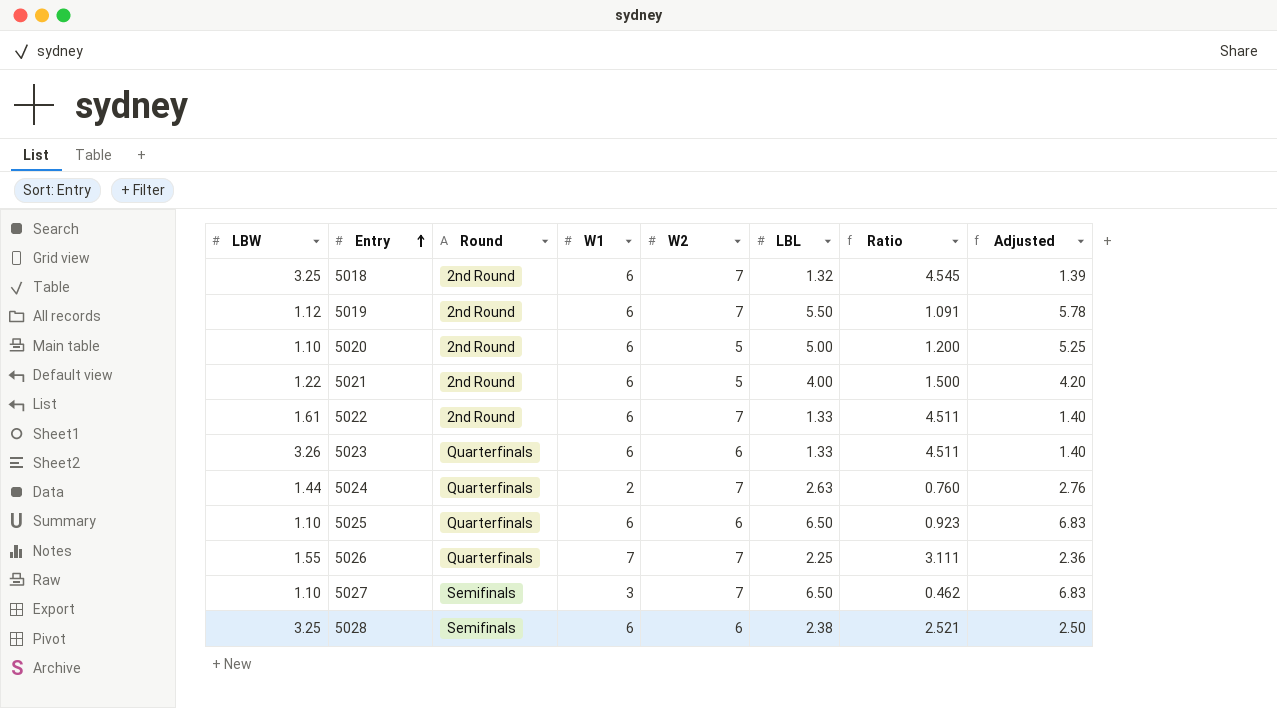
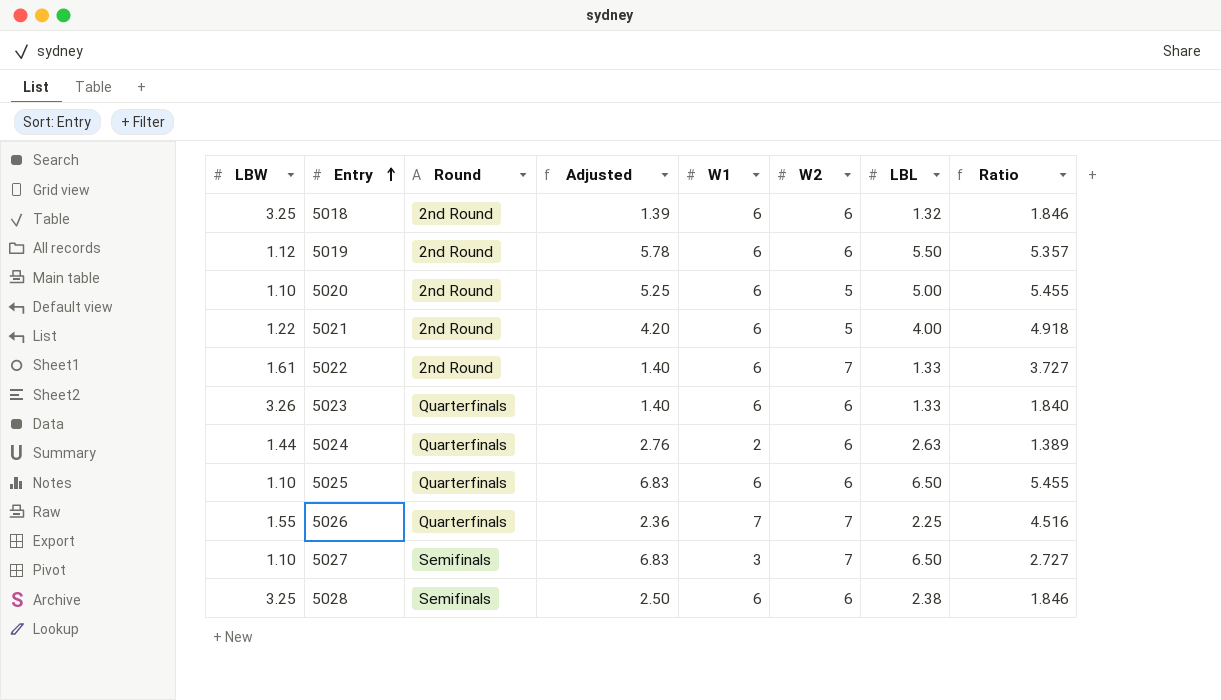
column Adjusted | position: 8 -> 4
column Ratio | formula: [W1] / [LBL] -> [W1] / [LBW]
5018 | W2: 7 -> 6
5019 | W2: 7 -> 6
5024 | W2: 7 -> 6

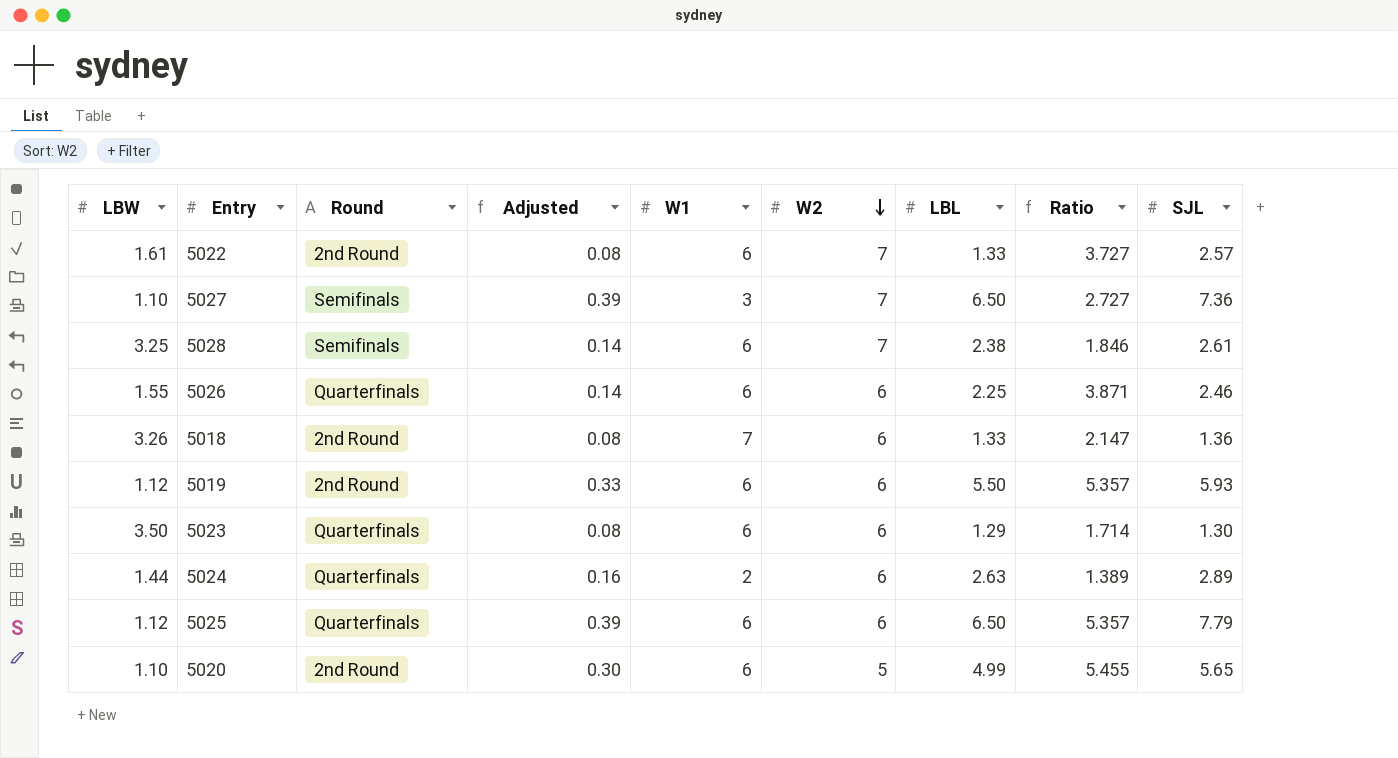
row order: Entry ascending -> W2 descending
column Adjusted | formula: [LBL] * 1.05 -> [LBL] * 0.06
column SJL | position: none -> 9
row 5021: 1.22 | 2nd Round | 4.20 | 6 | 5 | 4.00 | 4.918 -> none
5028 | W2: 6 -> 7
5026 | W1: 7 -> 6
5026 | W2: 7 -> 6
5026 | Ratio: 4.516 -> 3.871
5018 | LBW: 3.25 -> 3.26
5018 | W1: 6 -> 7
5018 | LBL: 1.32 -> 1.33
5018 | Ratio: 1.846 -> 2.147
5023 | LBW: 3.26 -> 3.50
5023 | LBL: 1.33 -> 1.29
5023 | Ratio: 1.840 -> 1.714
5025 | LBW: 1.10 -> 1.12
5025 | Ratio: 5.455 -> 5.357
5020 | LBL: 5.00 -> 4.99

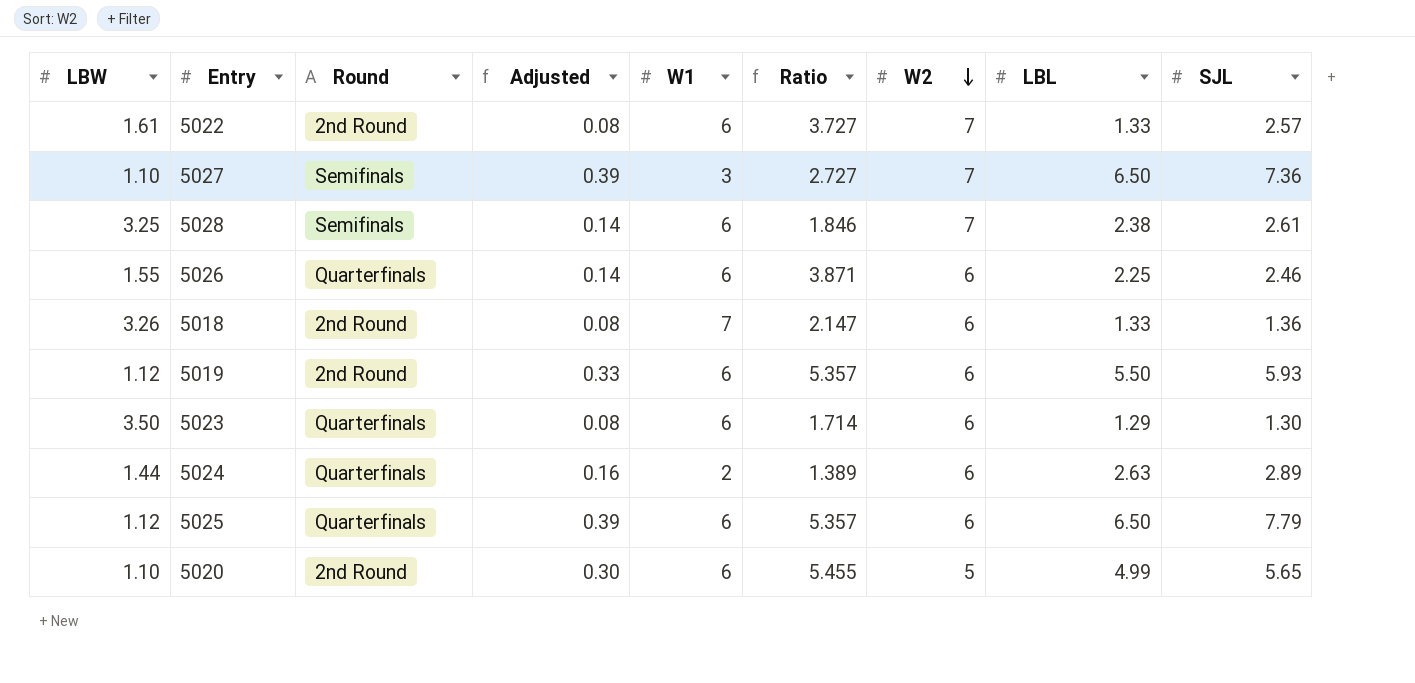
column Ratio | position: 8 -> 6

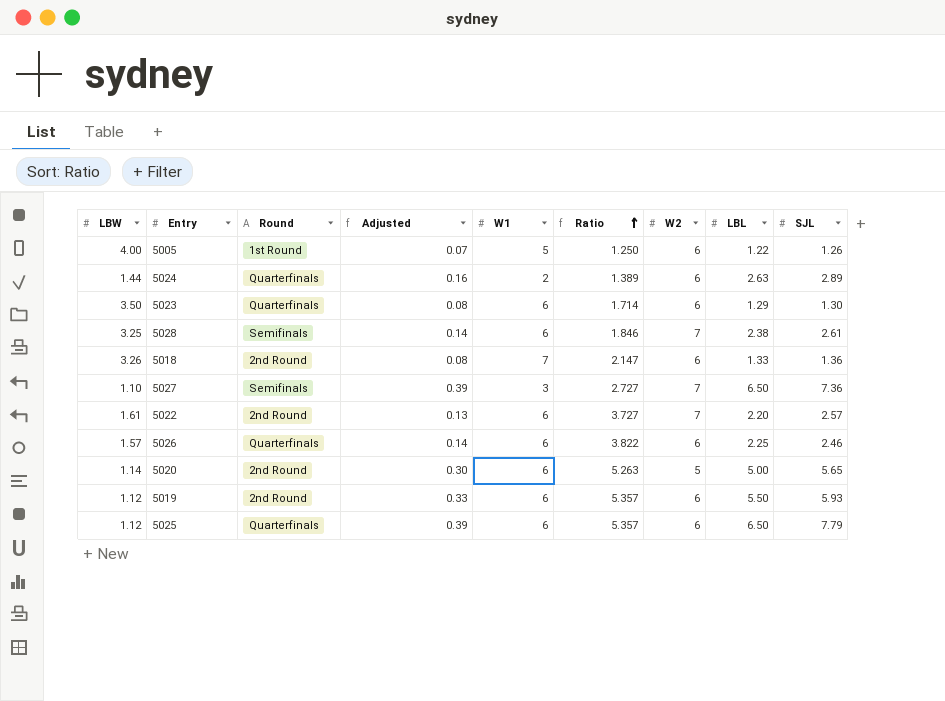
row order: W2 descending -> Ratio ascending
row 5005: none -> 4.00 | 1st Round | 0.07 | 5 | 1.250 | 6 | 1.22 | 1.26
5022 | Adjusted: 0.08 -> 0.13
5022 | LBL: 1.33 -> 2.20
5026 | LBW: 1.55 -> 1.57
5026 | Ratio: 3.871 -> 3.822
5020 | LBW: 1.10 -> 1.14
5020 | Ratio: 5.455 -> 5.263
5020 | LBL: 4.99 -> 5.00

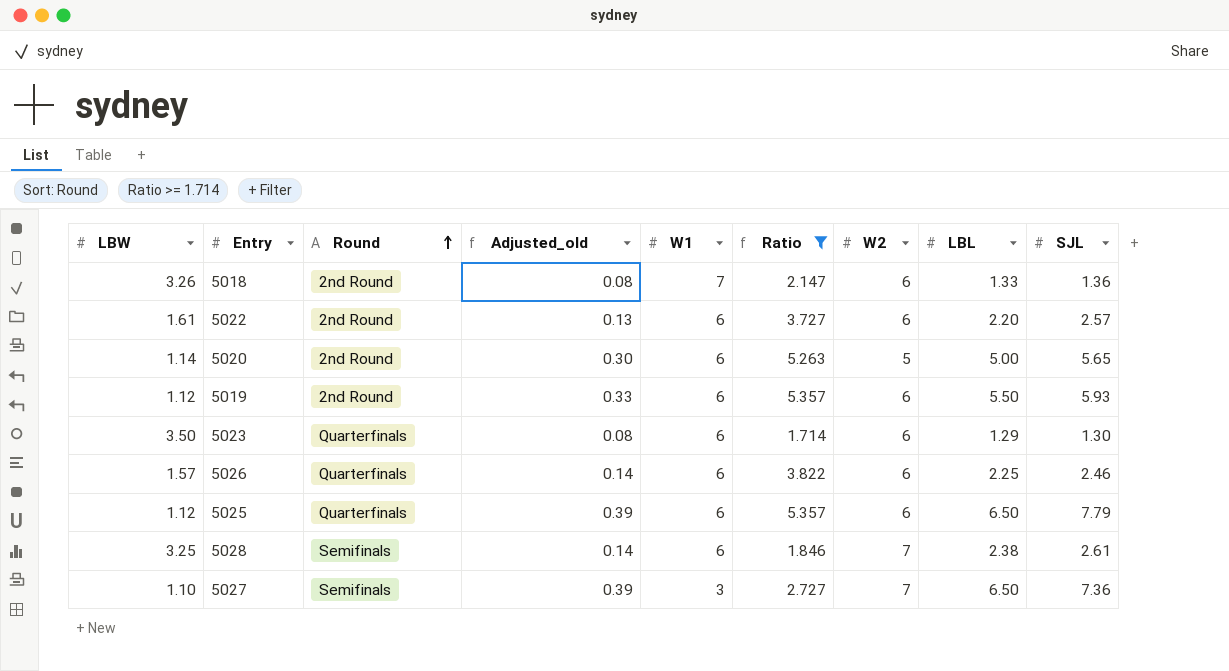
filter: none -> Ratio >= 1.714
row order: Ratio ascending -> Round ascending
column name: Adjusted -> Adjusted_old
5022 | W2: 7 -> 6

